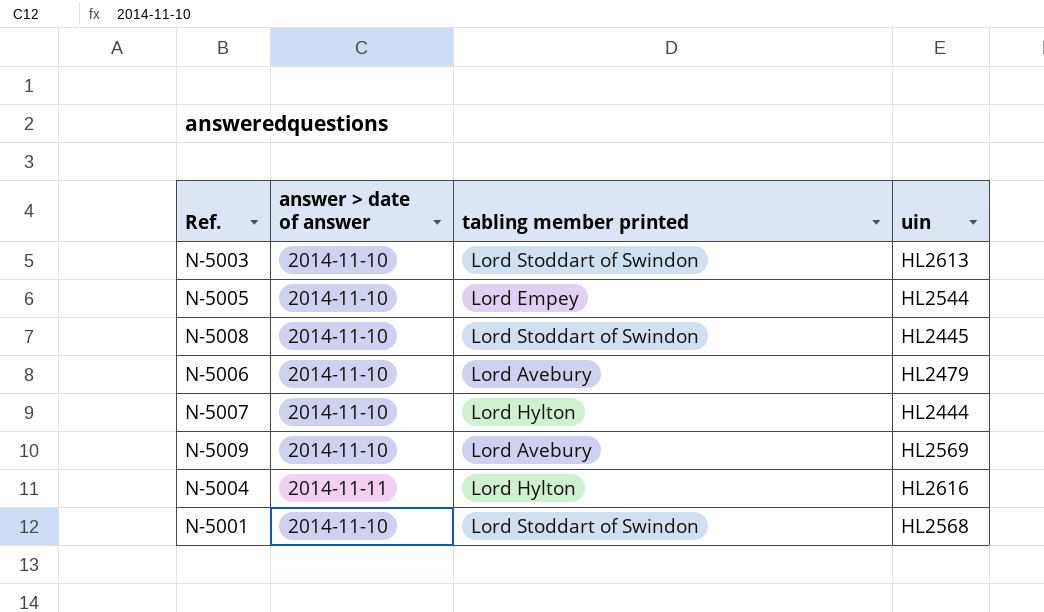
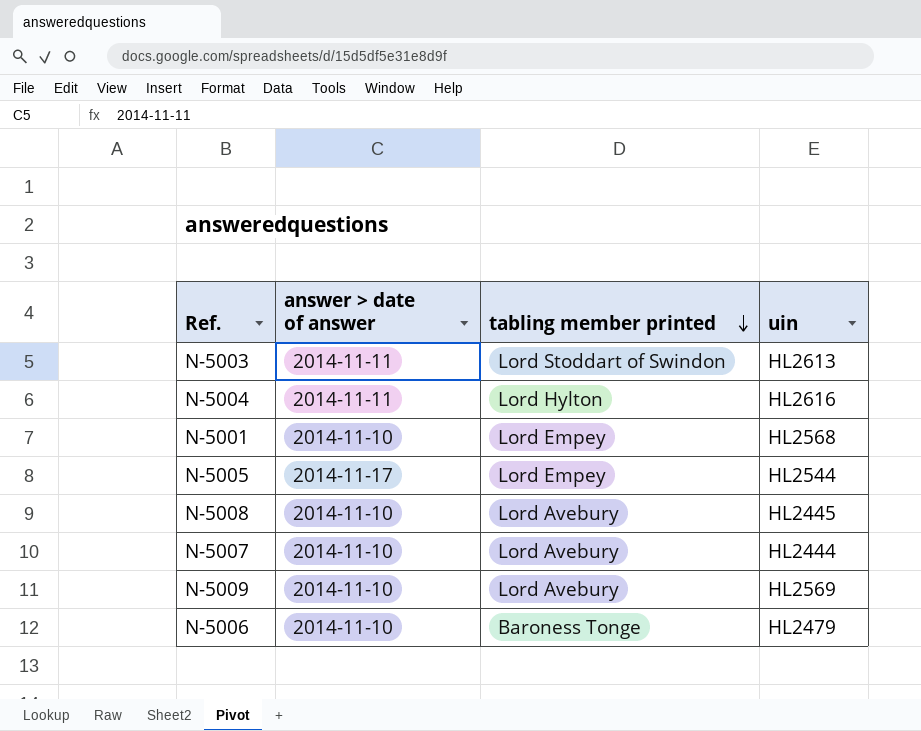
row order: none -> tabling member printed descending
N-5003 | answer > date of answer: 2014-11-10 -> 2014-11-11
N-5001 | tabling member printed: Lord Stoddart of Swindon -> Lord Empey
N-5005 | answer > date of answer: 2014-11-10 -> 2014-11-17
N-5008 | tabling member printed: Lord Stoddart of Swindon -> Lord Avebury
N-5007 | tabling member printed: Lord Hylton -> Lord Avebury
N-5006 | tabling member printed: Lord Avebury -> Baroness Tonge

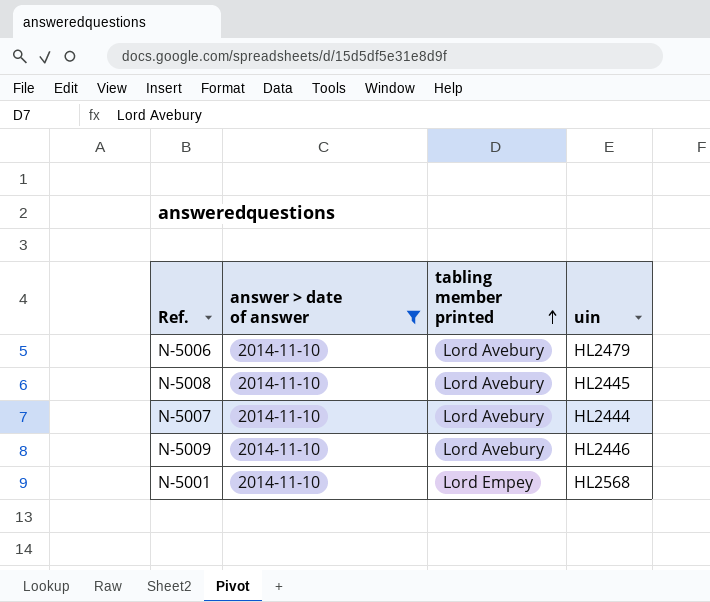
filter: none -> answer > date of answer = 2014-11-10
row order: tabling member printed descending -> tabling member printed ascending
N-5006 | tabling member printed: Baroness Tonge -> Lord Avebury
N-5009 | uin: HL2569 -> HL2446

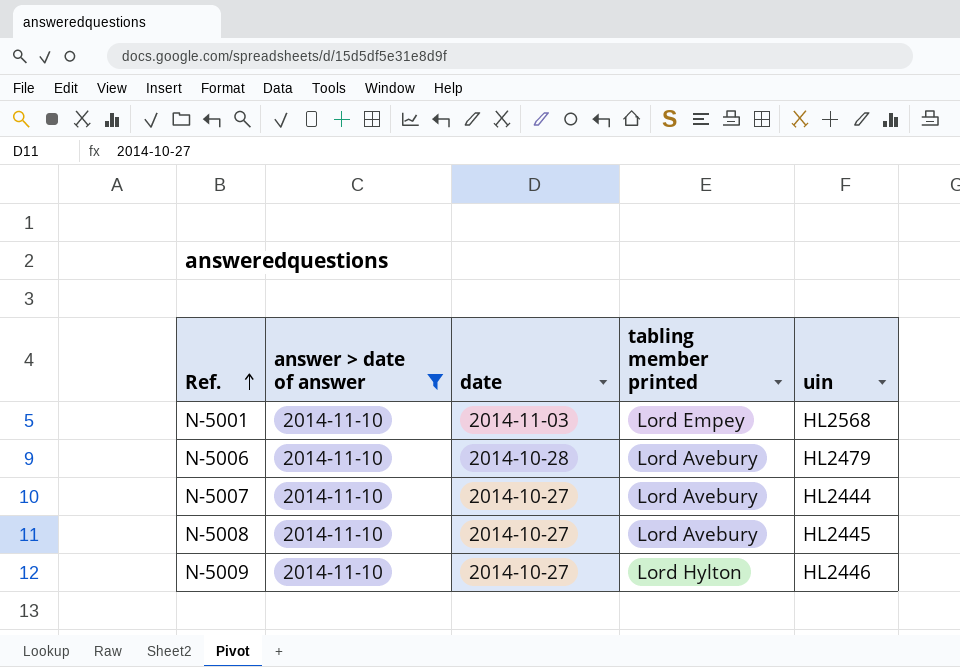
row order: tabling member printed ascending -> Ref. ascending
column date | position: none -> 3
N-5009 | tabling member printed: Lord Avebury -> Lord Hylton

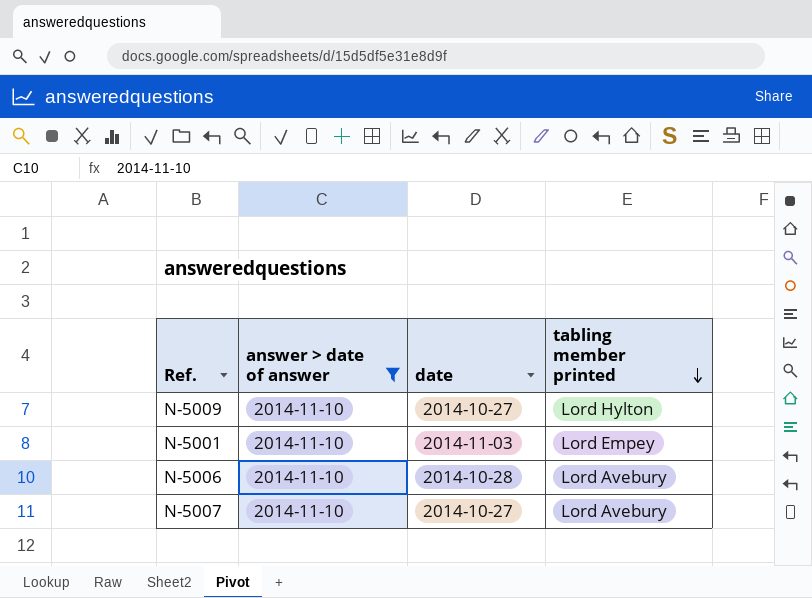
row order: Ref. ascending -> tabling member printed descending
column uin | position: 5 -> none
row N-5008: 2014-11-10 | 2014-10-27 | Lord Avebury | HL2445 -> none

